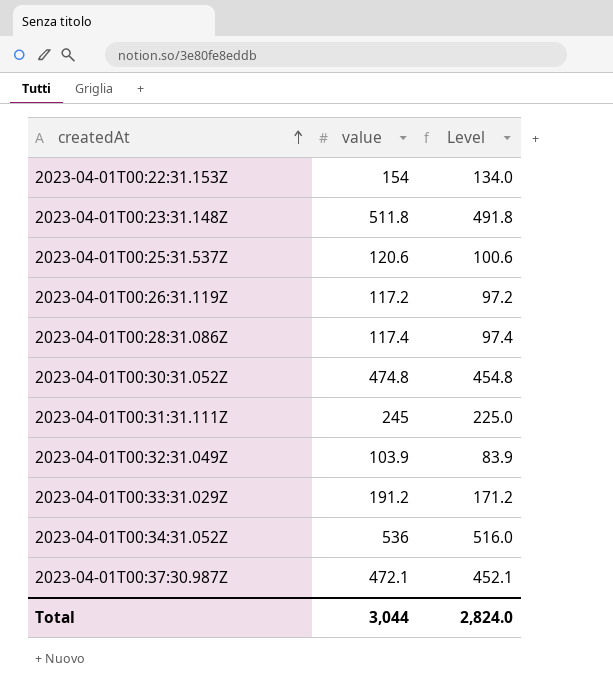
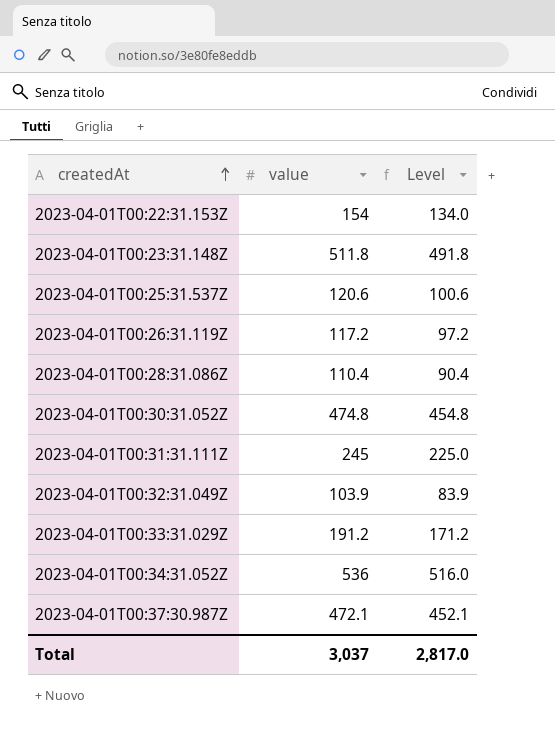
2023-04-01T00:28:31.086Z | value: 117.4 -> 110.4
2023-04-01T00:28:31.086Z | Level: 97.4 -> 90.4
Total | value: 3,044 -> 3,037
Total | Level: 2,824.0 -> 2,817.0

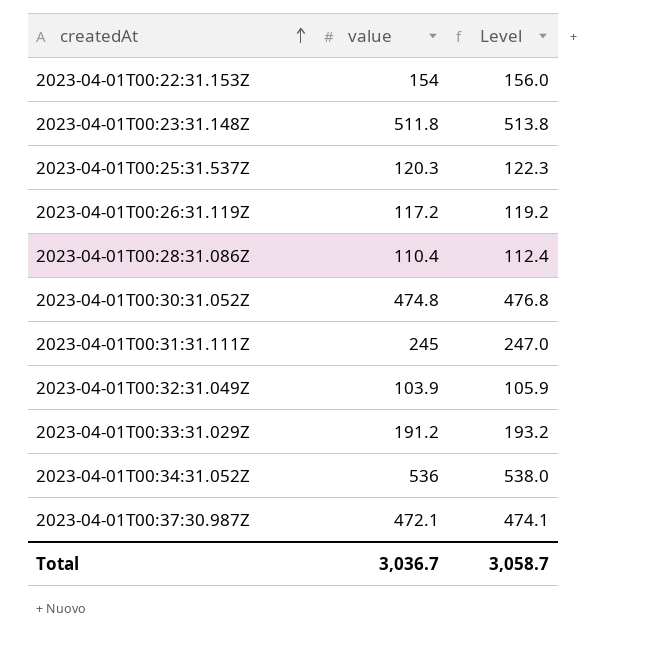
column Level | formula: [value] - 20 -> [value] + 2
2023-04-01T00:25:31.537Z | value: 120.6 -> 120.3
Total | value: 3,037 -> 3,036.7
Total | Level: 2,817.0 -> 3,058.7

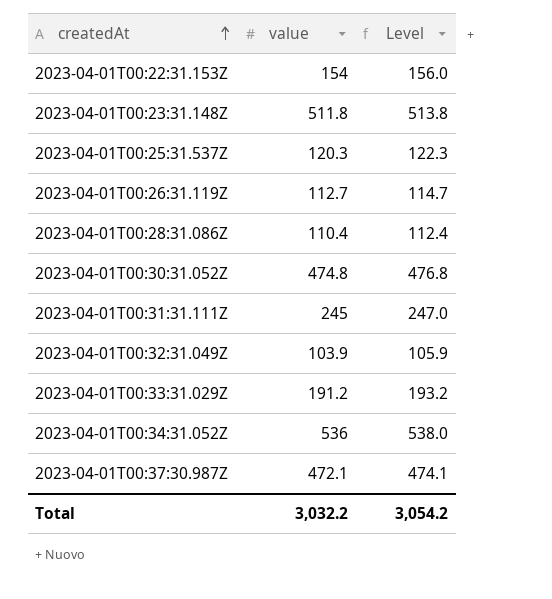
2023-04-01T00:26:31.119Z | value: 117.2 -> 112.7
2023-04-01T00:26:31.119Z | Level: 119.2 -> 114.7
Total | value: 3,036.7 -> 3,032.2
Total | Level: 3,058.7 -> 3,054.2

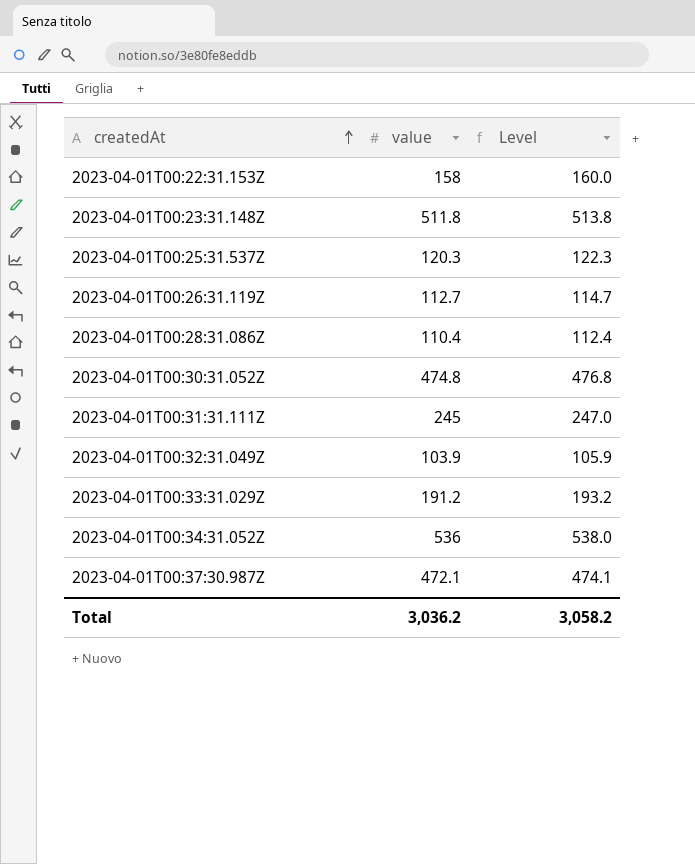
2023-04-01T00:22:31.153Z | value: 154 -> 158
2023-04-01T00:22:31.153Z | Level: 156.0 -> 160.0
Total | value: 3,032.2 -> 3,036.2
Total | Level: 3,054.2 -> 3,058.2

